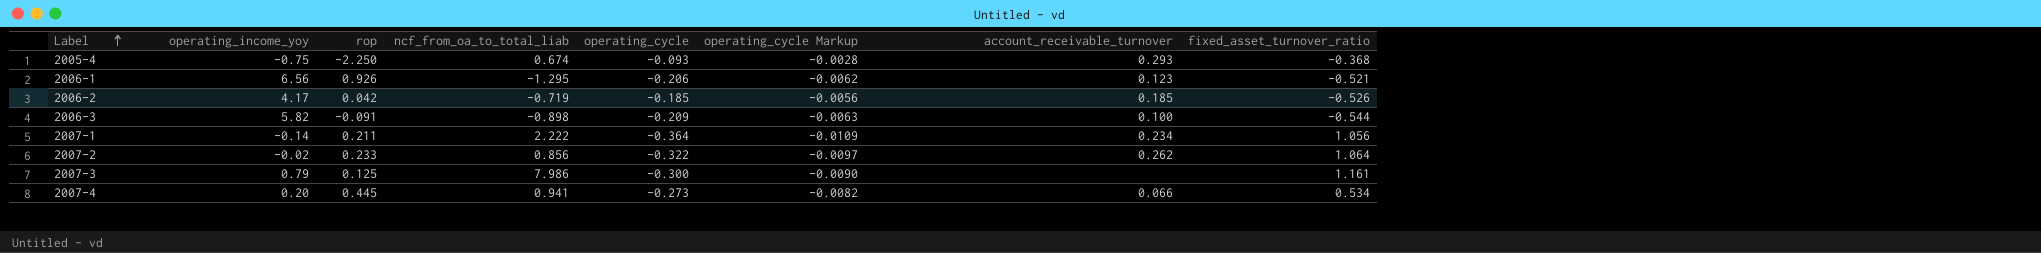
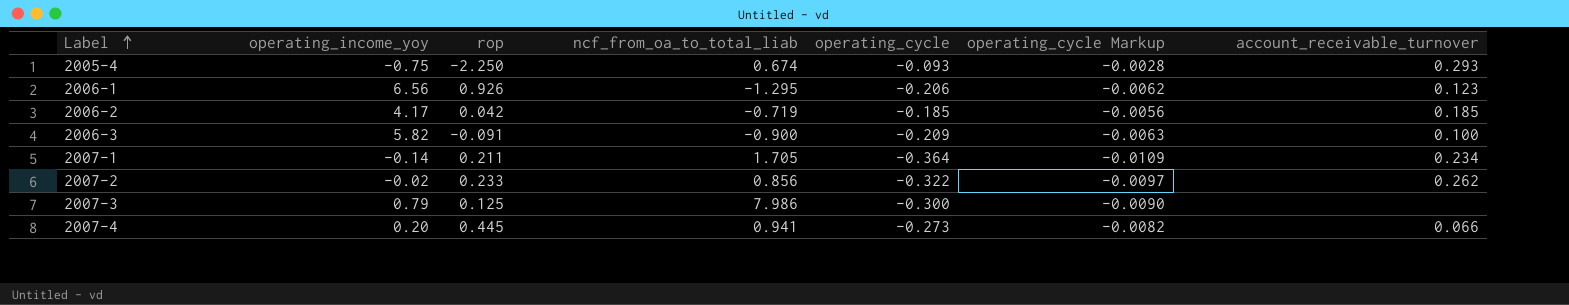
column fixed_asset_turnover_ratio | position: 8 -> none
2006-3 | ncf_from_oa_to_total_liab: -0.898 -> -0.900
2007-1 | ncf_from_oa_to_total_liab: 2.222 -> 1.705

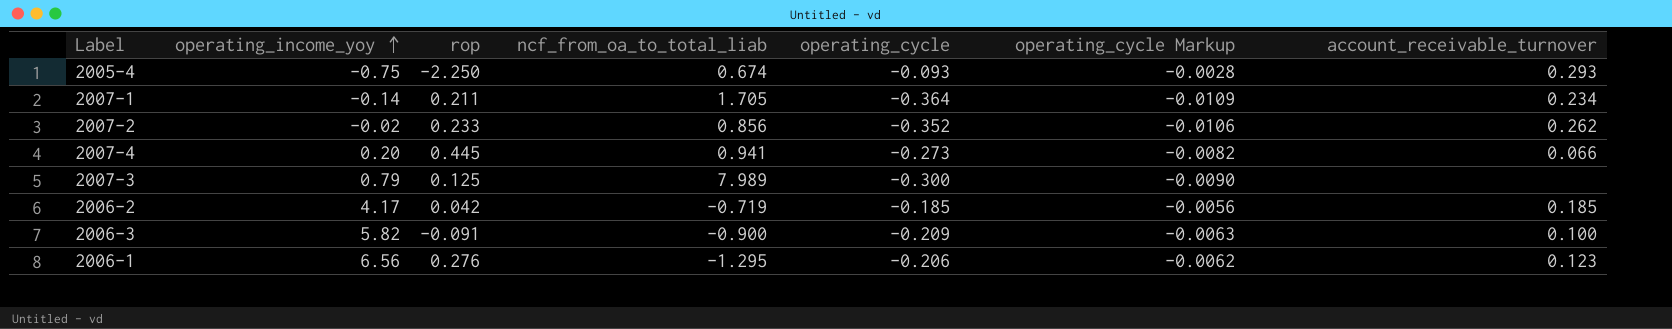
row order: Label ascending -> operating_income_yoy ascending
2007-2 | operating_cycle: -0.322 -> -0.352
2007-2 | operating_cycle Markup: -0.0097 -> -0.0106
2007-3 | ncf_from_oa_to_total_liab: 7.986 -> 7.989
2006-1 | rop: 0.926 -> 0.276

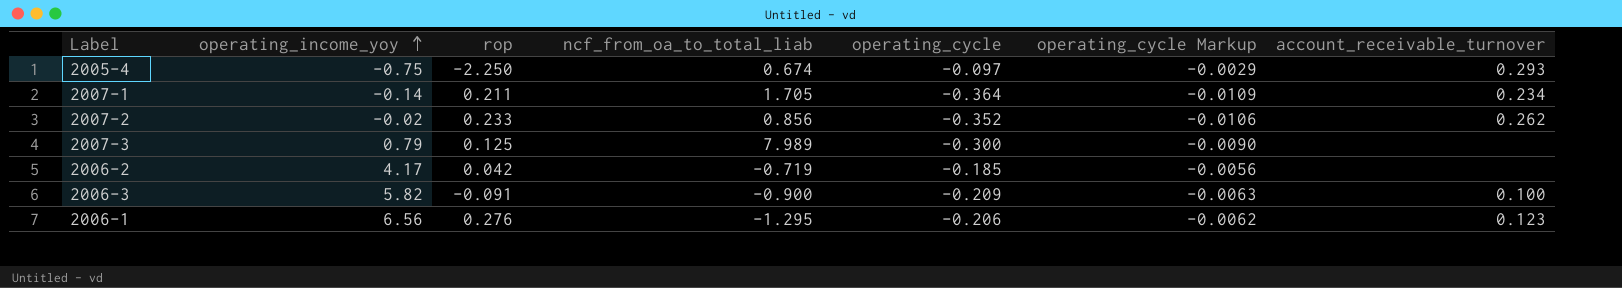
row 2007-4: 0.20 | 0.445 | 0.941 | -0.273 | -0.0082 | 0.066 -> none
2005-4 | operating_cycle: -0.093 -> -0.097
2005-4 | operating_cycle Markup: -0.0028 -> -0.0029
2006-2 | account_receivable_turnover: 0.185 -> none

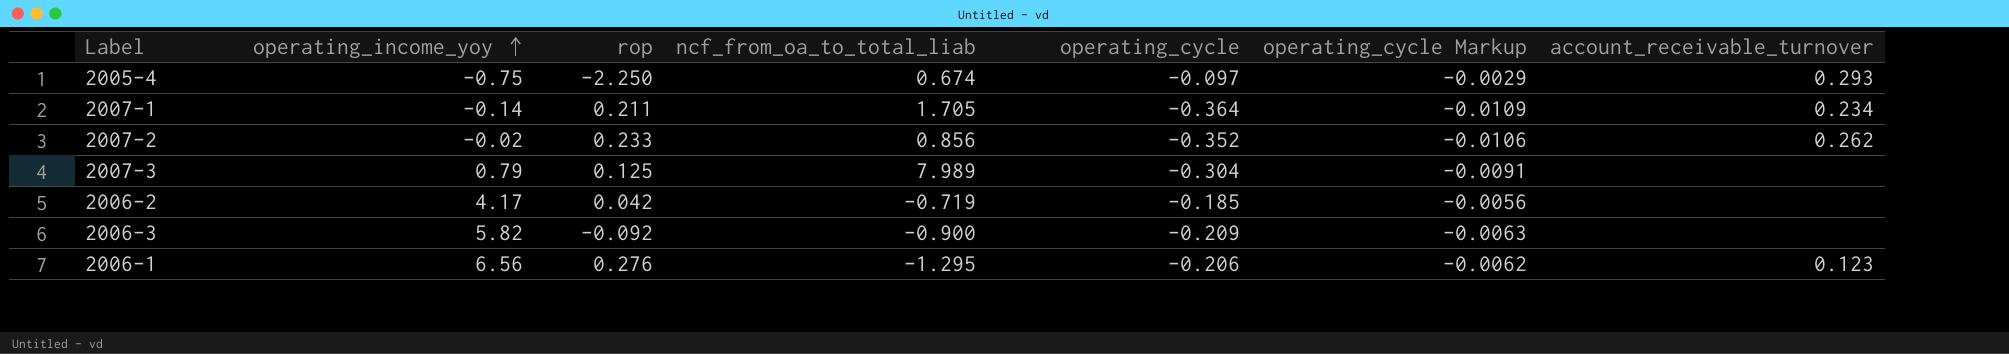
2007-3 | operating_cycle: -0.300 -> -0.304
2007-3 | operating_cycle Markup: -0.0090 -> -0.0091
2006-3 | rop: -0.091 -> -0.092
2006-3 | account_receivable_turnover: 0.100 -> none

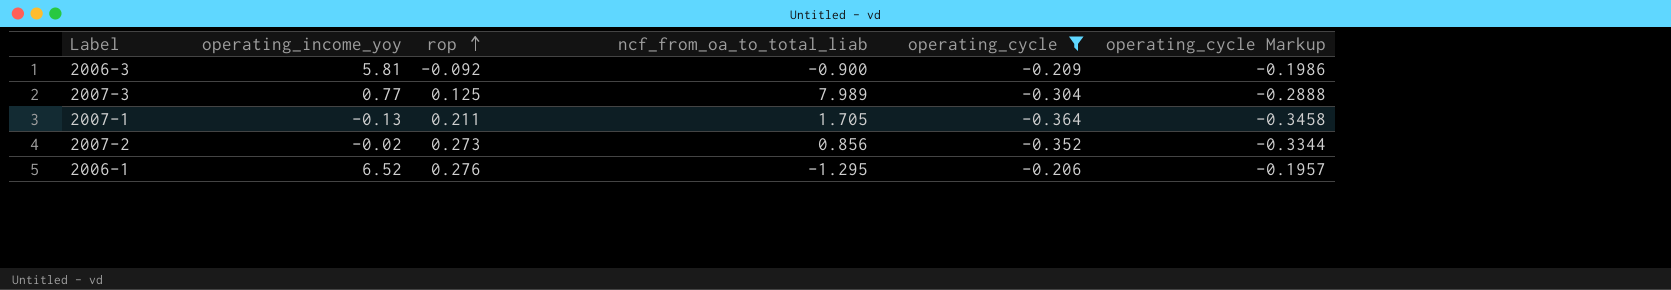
filter: none -> operating_cycle <= -0.206
row order: operating_income_yoy ascending -> rop ascending
column account_receivable_turnover | position: 7 -> none
column operating_cycle Markup | formula: [operating_cycle] * 0.03 -> [operating_cycle] * 0.95
2006-3 | operating_income_yoy: 5.82 -> 5.81
2007-3 | operating_income_yoy: 0.79 -> 0.77
2007-1 | operating_income_yoy: -0.14 -> -0.13
2007-2 | rop: 0.233 -> 0.273
2006-1 | operating_income_yoy: 6.56 -> 6.52

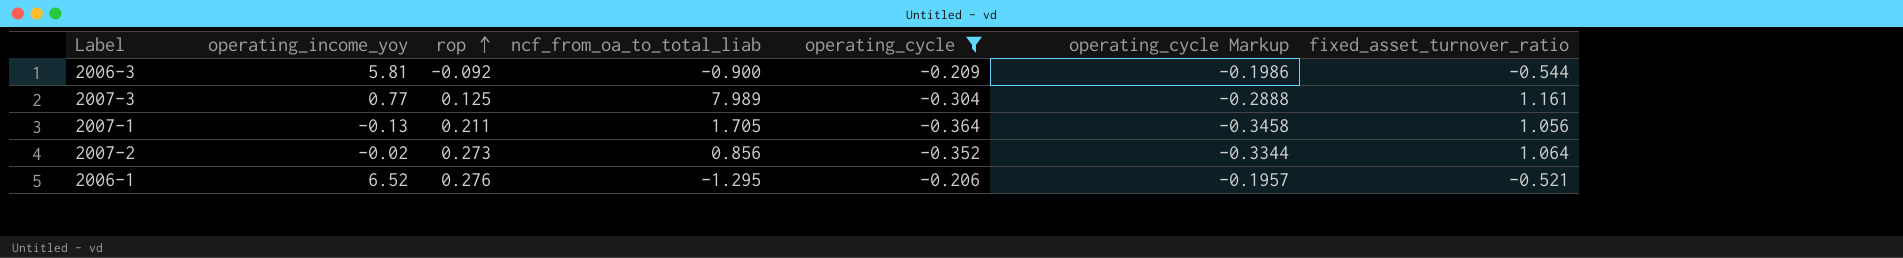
column fixed_asset_turnover_ratio | position: none -> 7

